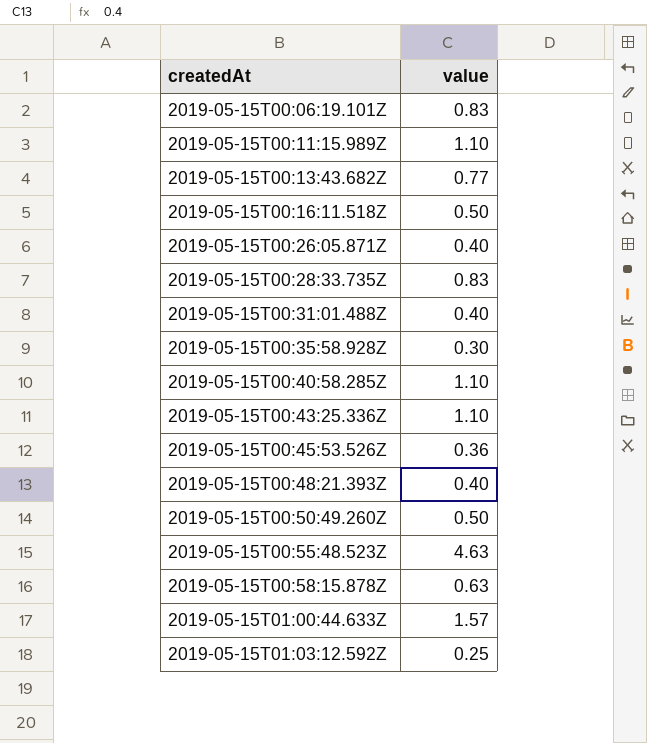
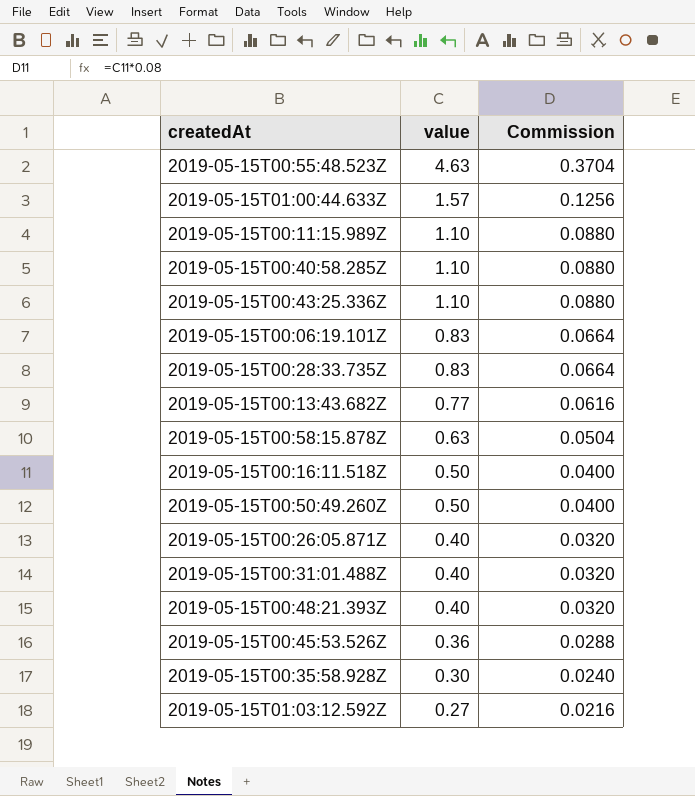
row order: createdAt ascending -> value descending
column Commission | formula: none -> [value] * 0.08
2019-05-15T01:03:12.592Z | value: 0.25 -> 0.27

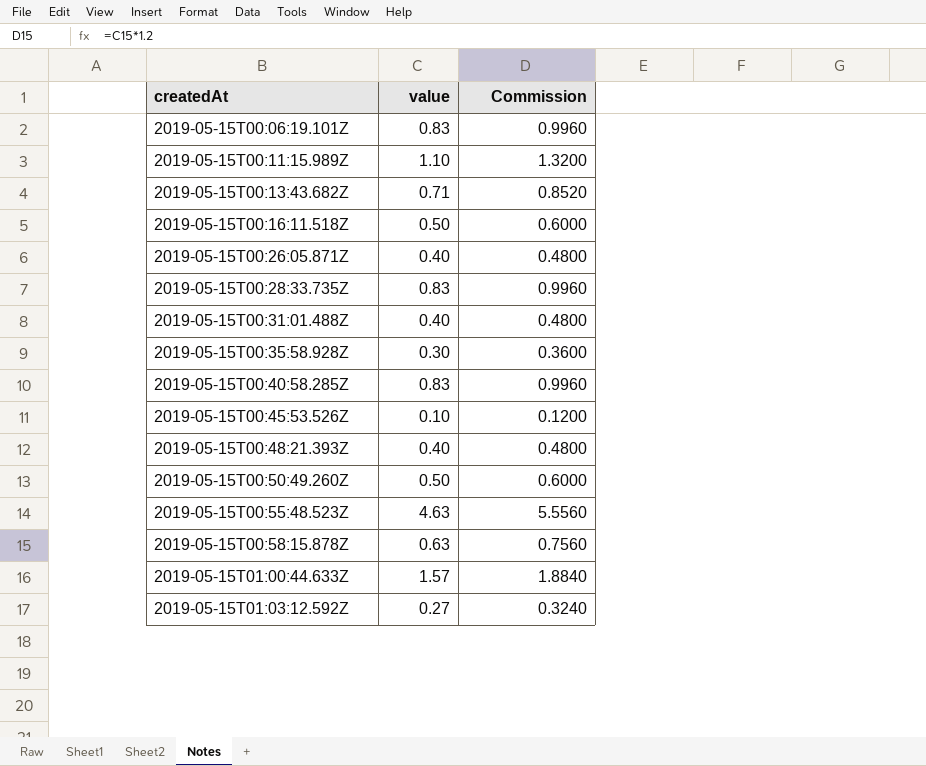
row order: value descending -> createdAt ascending
column Commission | formula: [value] * 0.08 -> [value] * 1.2
row 2019-05-15T00:43:25.336Z: 1.10 | 0.0880 -> none
2019-05-15T00:13:43.682Z | value: 0.77 -> 0.71
2019-05-15T00:40:58.285Z | value: 1.10 -> 0.83
2019-05-15T00:45:53.526Z | value: 0.36 -> 0.10

